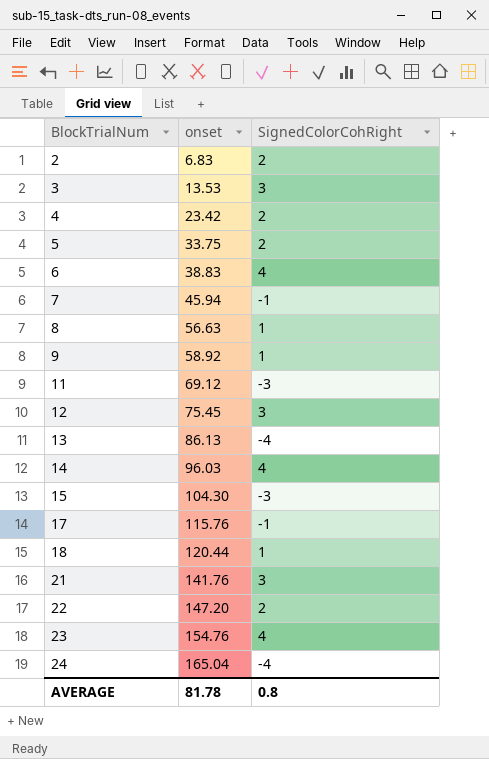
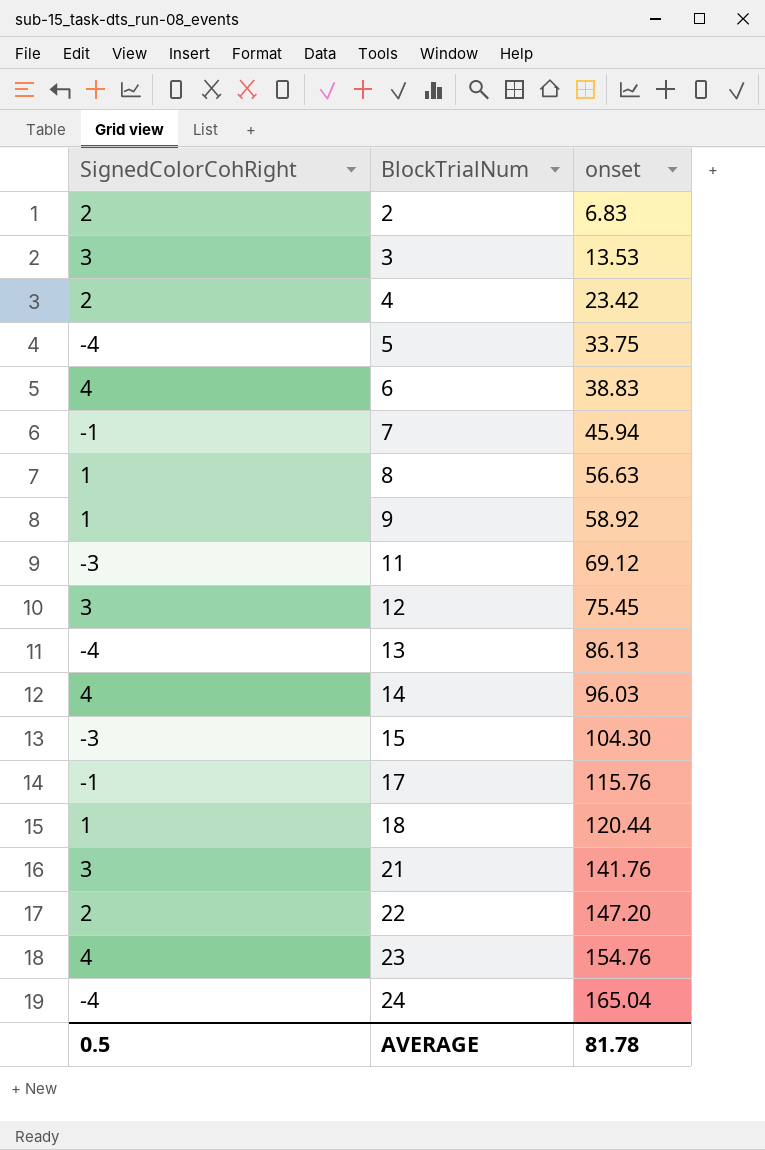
column SignedColorCohRight | position: 3 -> 1
5 | SignedColorCohRight: 2 -> -4
AVERAGE | SignedColorCohRight: 0.8 -> 0.5

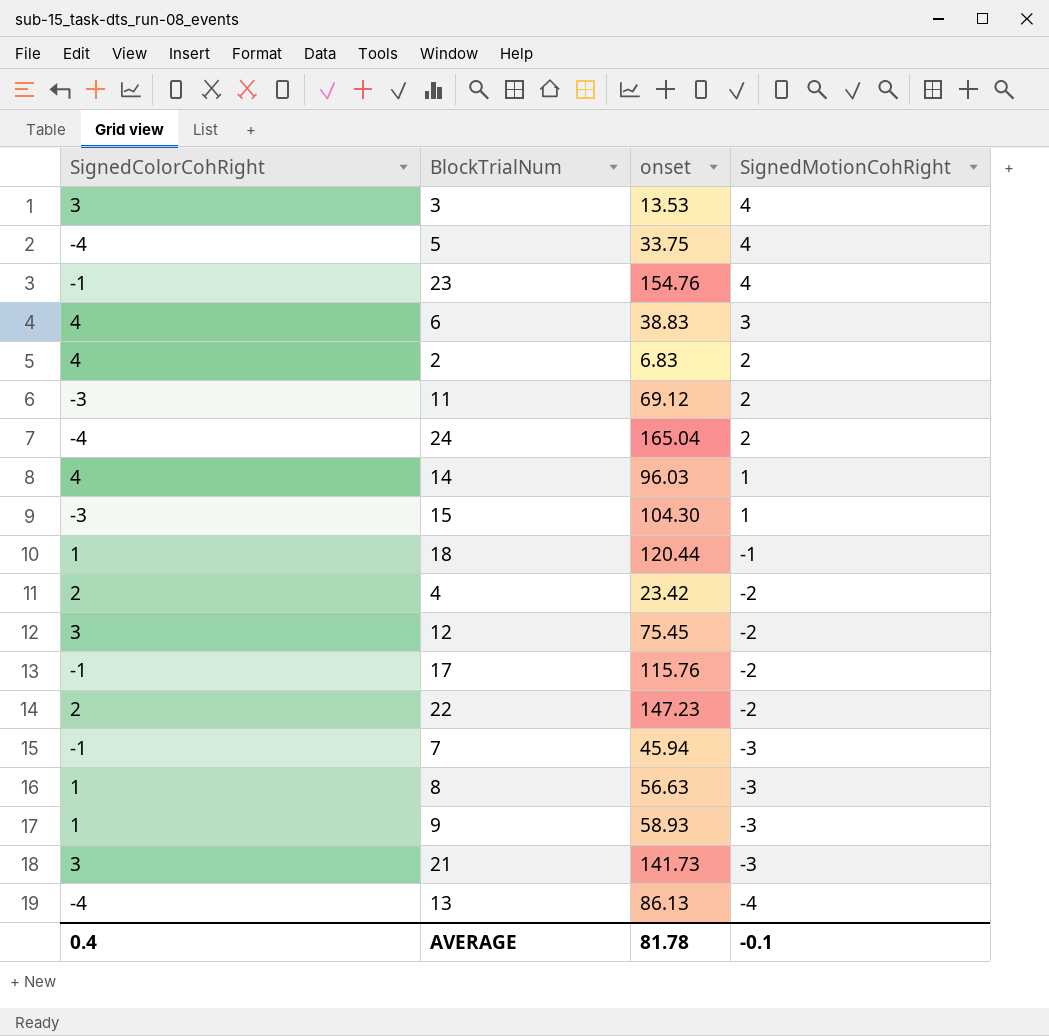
row order: BlockTrialNum ascending -> SignedMotionCohRight descending
column SignedMotionCohRight | position: none -> 4
23 | SignedColorCohRight: 4 -> -1
2 | SignedColorCohRight: 2 -> 4
22 | onset: 147.20 -> 147.23
9 | onset: 58.92 -> 58.93
21 | onset: 141.76 -> 141.73
AVERAGE | SignedColorCohRight: 0.5 -> 0.4

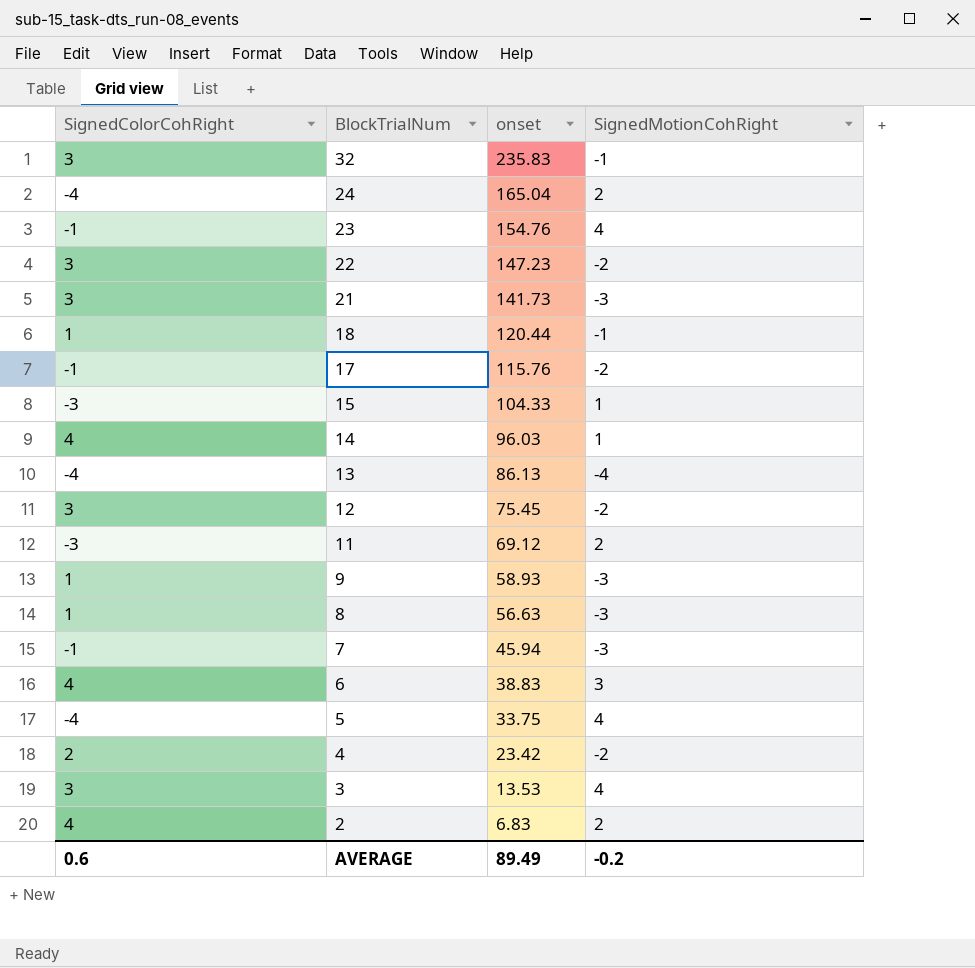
row order: SignedMotionCohRight descending -> BlockTrialNum descending
row 32: none -> 3 | 235.83 | -1
22 | SignedColorCohRight: 2 -> 3
15 | onset: 104.30 -> 104.33
AVERAGE | SignedColorCohRight: 0.4 -> 0.6
AVERAGE | onset: 81.78 -> 89.49
AVERAGE | SignedMotionCohRight: -0.1 -> -0.2

